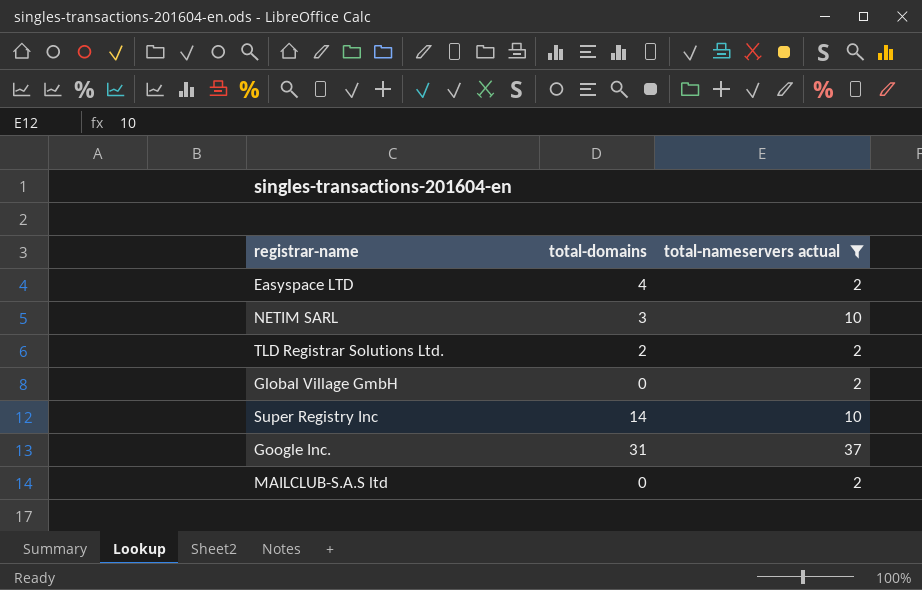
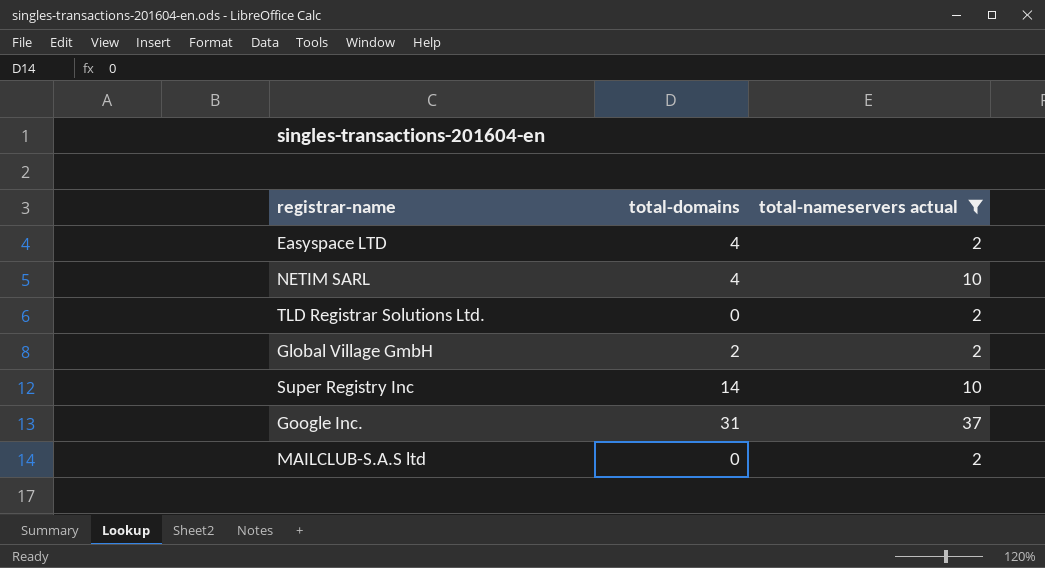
NETIM SARL | total-domains: 3 -> 4
TLD Registrar Solutions Ltd. | total-domains: 2 -> 0
Global Village GmbH | total-domains: 0 -> 2

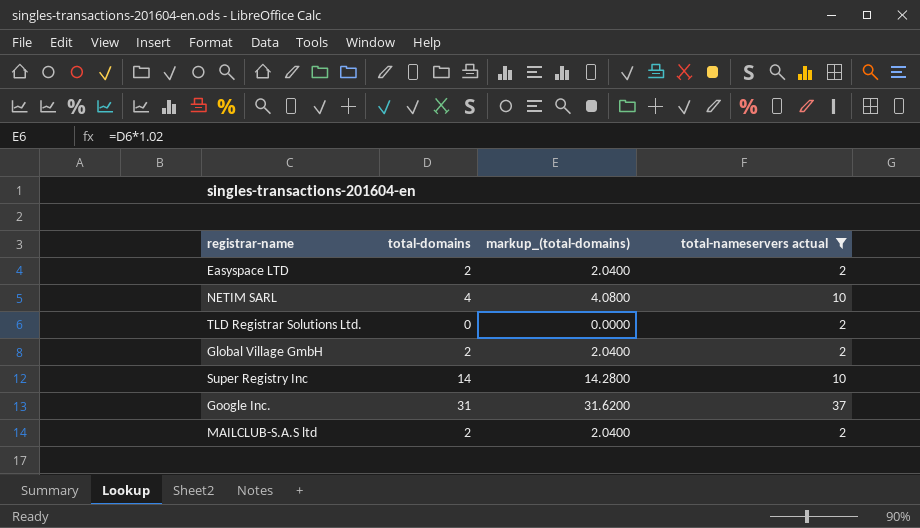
column markup_(total-domains) | formula: none -> [total-domains] * 1.02
Easyspace LTD | total-domains: 4 -> 2
MAILCLUB-S.A.S ltd | total-domains: 0 -> 2

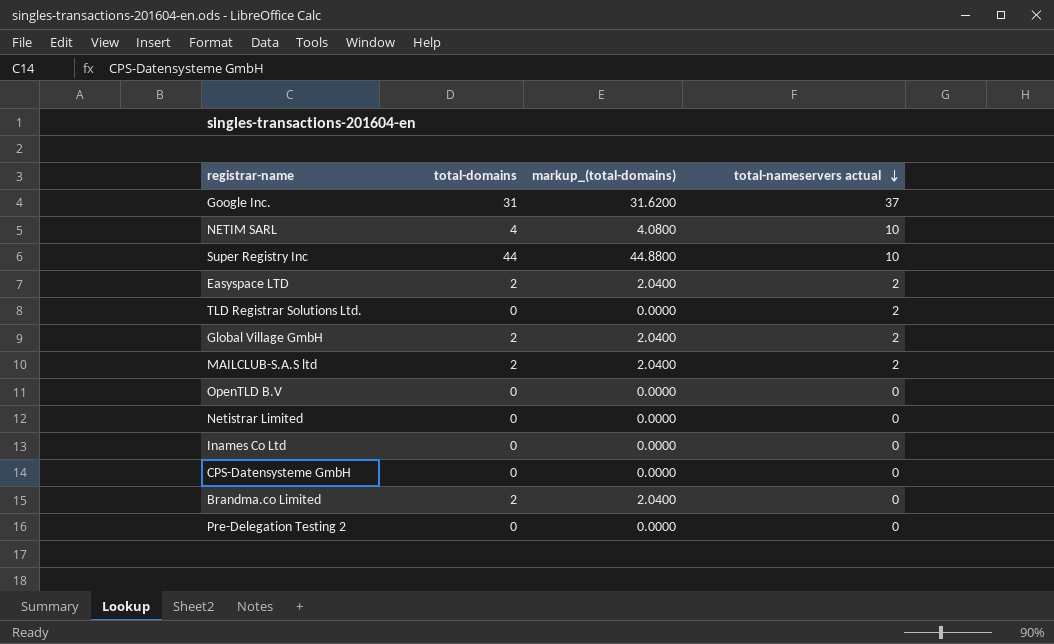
filter: total-nameservers actual != 0 -> none
row order: none -> total-nameservers actual descending
Super Registry Inc | total-domains: 14 -> 44
Super Registry Inc | markup_(total-domains): 14.2800 -> 44.8800

